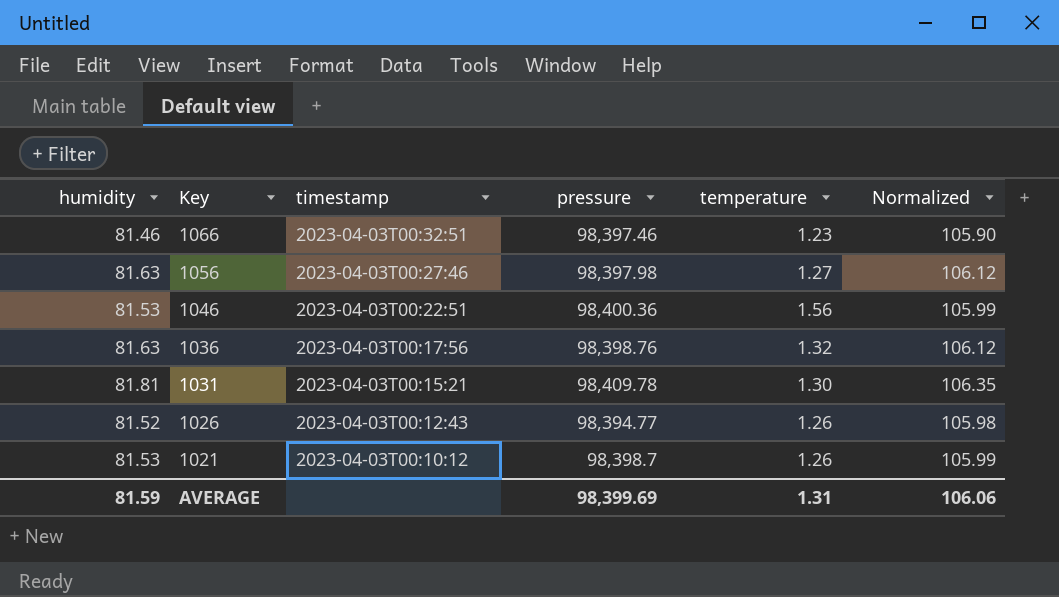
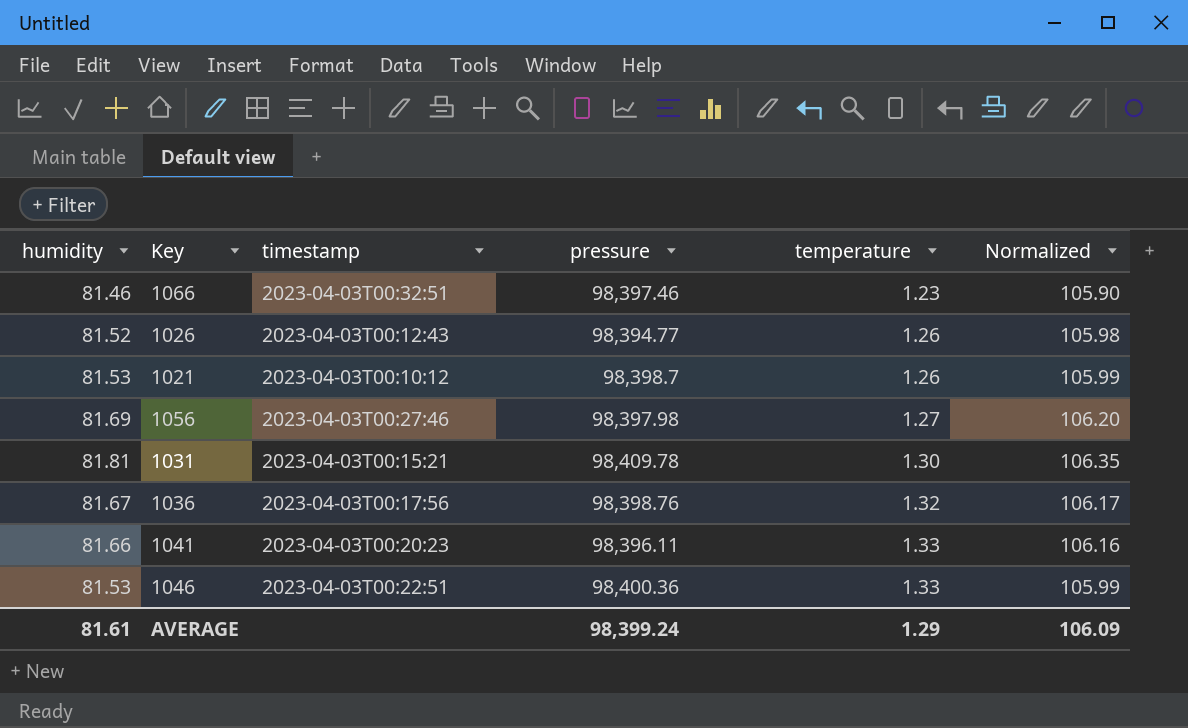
row order: Key descending -> temperature ascending
1056 | humidity: 81.63 -> 81.69
1056 | Normalized: 106.12 -> 106.20
1036 | humidity: 81.63 -> 81.67
1036 | Normalized: 106.12 -> 106.17
row 1041: none -> 81.66 | 2023-04-03T00:20:23 | 98,396.11 | 1.33 | 106.16
1046 | temperature: 1.56 -> 1.33
AVERAGE | humidity: 81.59 -> 81.61
AVERAGE | pressure: 98,399.69 -> 98,399.24
AVERAGE | temperature: 1.31 -> 1.29
AVERAGE | Normalized: 106.06 -> 106.09

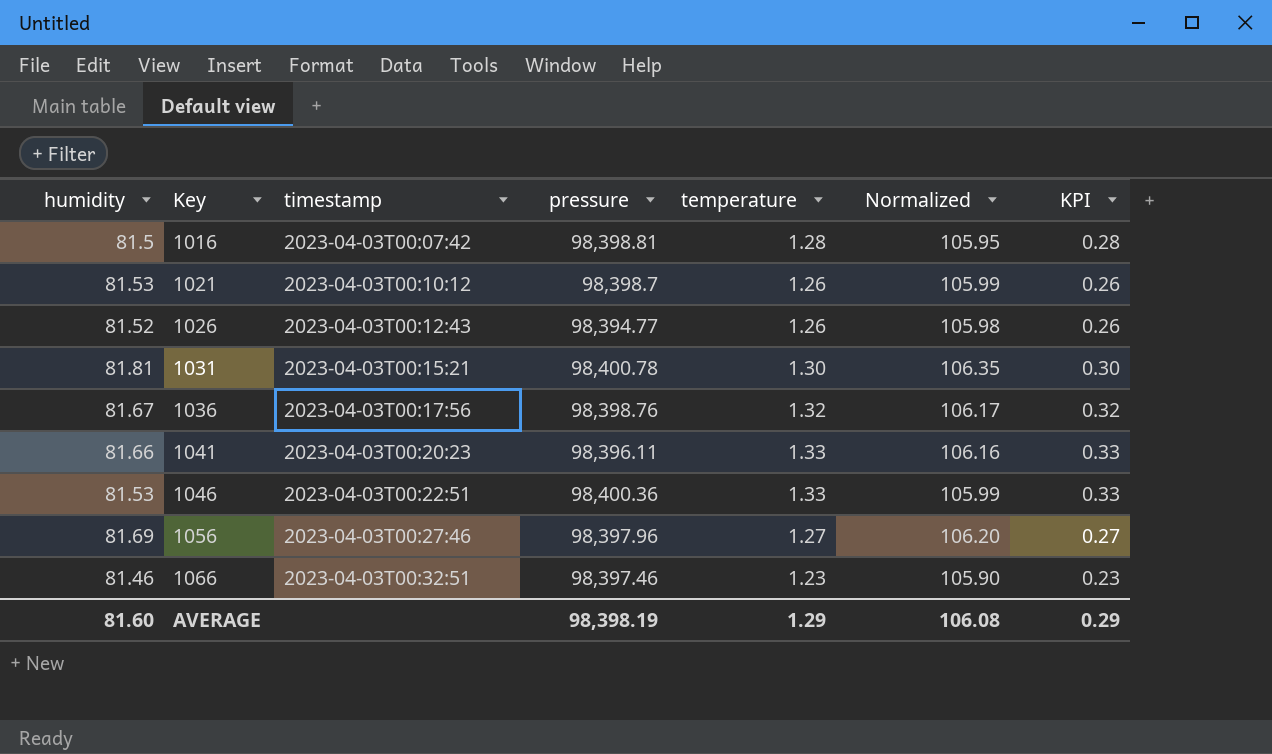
row order: temperature ascending -> Key ascending
column KPI | formula: none -> [temperature] - 1
row 1016: none -> 81.5 | 2023-04-03T00:07:42 | 98,398.81 | 1.28 | 105.95 | 0.28
1031 | pressure: 98,409.78 -> 98,400.78
1056 | pressure: 98,397.98 -> 98,397.96
AVERAGE | humidity: 81.61 -> 81.60
AVERAGE | pressure: 98,399.24 -> 98,398.19
AVERAGE | Normalized: 106.09 -> 106.08

